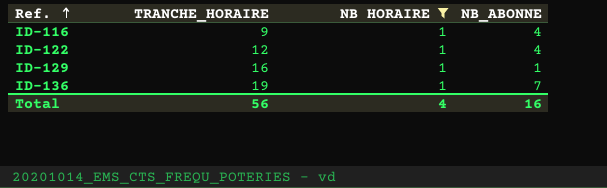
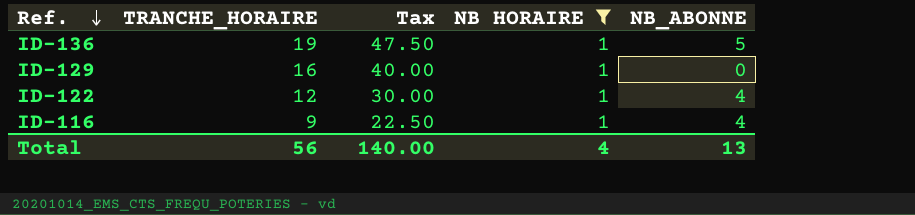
row order: Ref. ascending -> Ref. descending
column Tax | formula: none -> [TRANCHE_HORAIRE] * 2.5
ID-136 | NB_ABONNE: 7 -> 5
ID-129 | NB_ABONNE: 1 -> 0
Total | NB_ABONNE: 16 -> 13

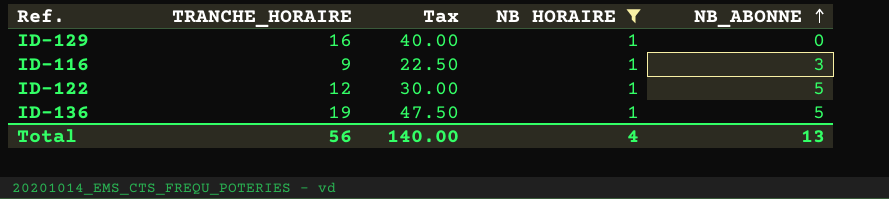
row order: Ref. descending -> NB_ABONNE ascending
ID-116 | NB_ABONNE: 4 -> 3
ID-122 | NB_ABONNE: 4 -> 5

